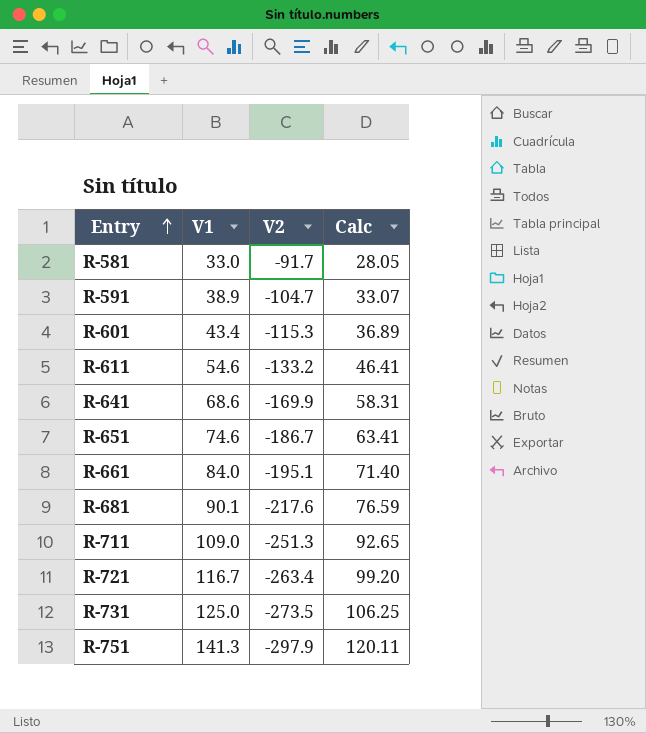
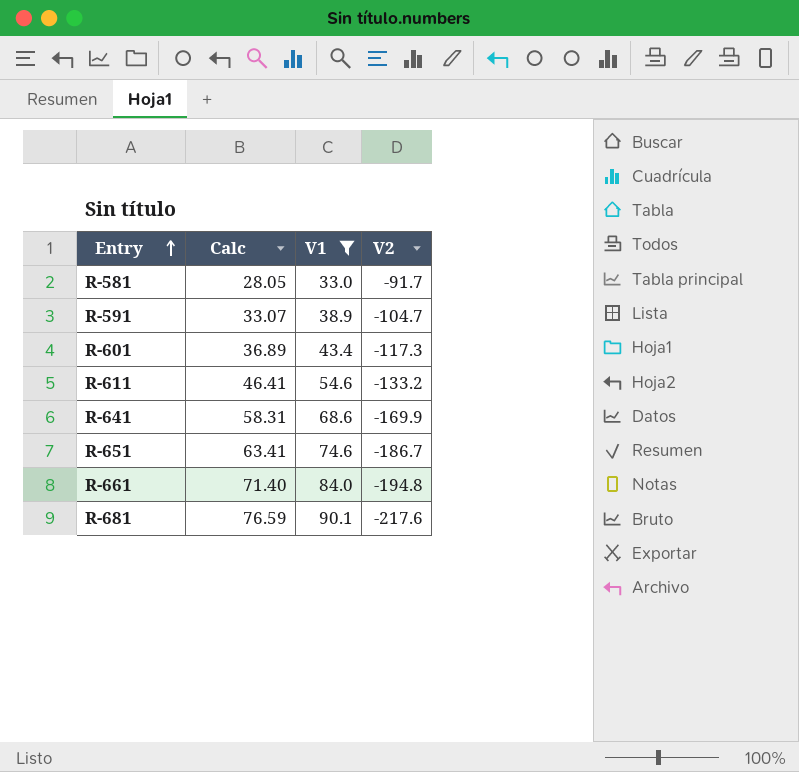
filter: none -> V1 <= 90.1
column Calc | position: 4 -> 2
R-601 | V2: -115.3 -> -117.3
R-661 | V2: -195.1 -> -194.8

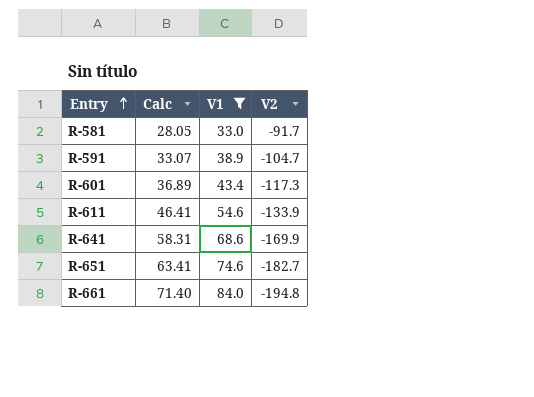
row R-681: 76.59 | 90.1 | -217.6 -> none
R-611 | V2: -133.2 -> -133.9
R-651 | V2: -186.7 -> -182.7

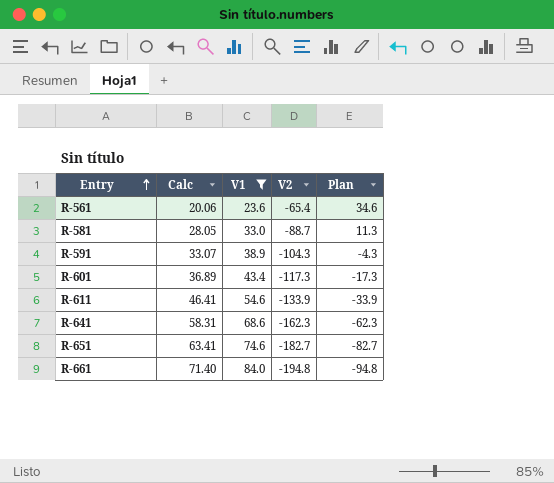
column Plan | formula: none -> [V2] + 100
row R-561: none -> 20.06 | 23.6 | -65.4 | 34.6
R-581 | V2: -91.7 -> -88.7
R-591 | V2: -104.7 -> -104.3
R-641 | V2: -169.9 -> -162.3

